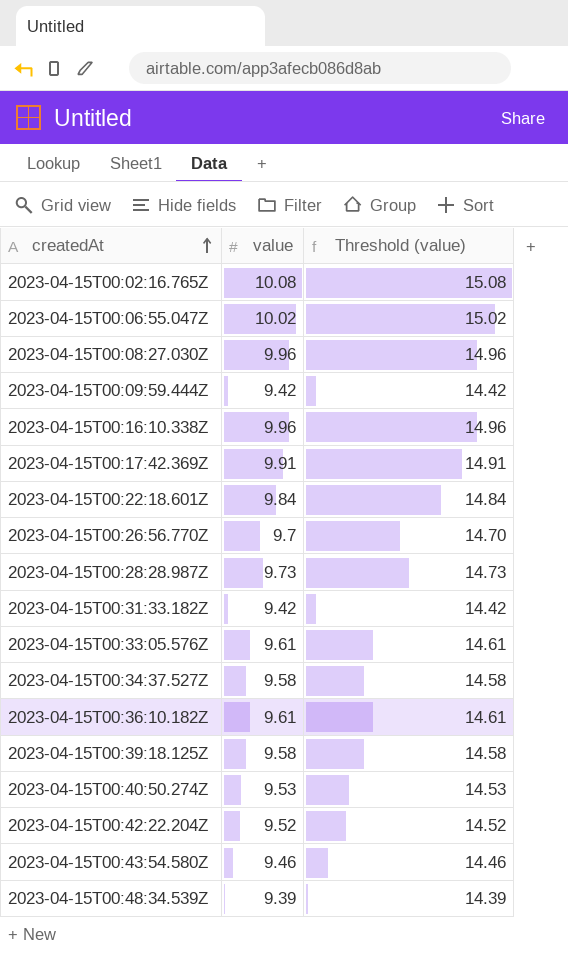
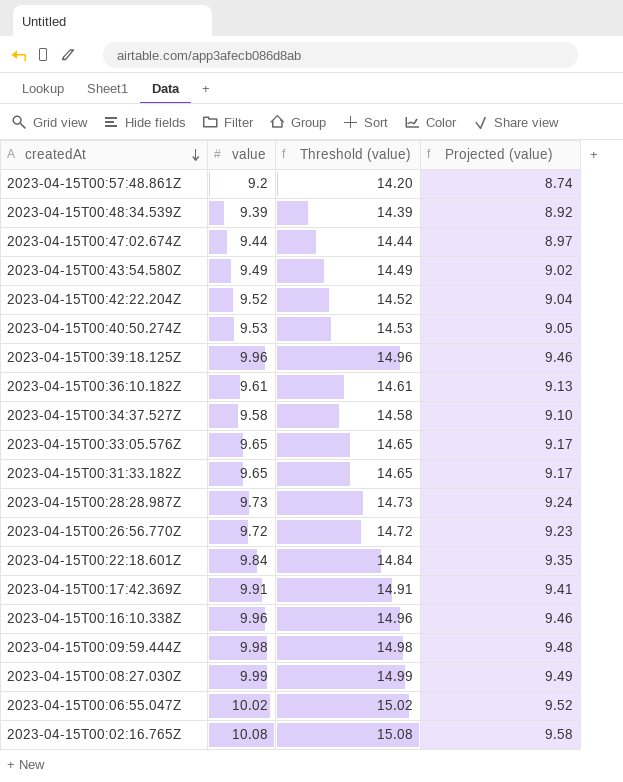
row order: createdAt ascending -> createdAt descending
column Projected (value) | formula: none -> [value] * 0.95
row 2023-04-15T00:57:48.861Z: none -> 9.2 | 14.20 | 8.74
row 2023-04-15T00:47:02.674Z: none -> 9.44 | 14.44 | 8.97
2023-04-15T00:43:54.580Z | value: 9.46 -> 9.49
2023-04-15T00:43:54.580Z | Threshold (value): 14.46 -> 14.49
2023-04-15T00:39:18.125Z | value: 9.58 -> 9.96
2023-04-15T00:39:18.125Z | Threshold (value): 14.58 -> 14.96
2023-04-15T00:33:05.576Z | value: 9.61 -> 9.65
2023-04-15T00:33:05.576Z | Threshold (value): 14.61 -> 14.65
2023-04-15T00:31:33.182Z | value: 9.42 -> 9.65
2023-04-15T00:31:33.182Z | Threshold (value): 14.42 -> 14.65
2023-04-15T00:26:56.770Z | value: 9.7 -> 9.72
2023-04-15T00:26:56.770Z | Threshold (value): 14.70 -> 14.72
2023-04-15T00:09:59.444Z | value: 9.42 -> 9.98
2023-04-15T00:09:59.444Z | Threshold (value): 14.42 -> 14.98
2023-04-15T00:08:27.030Z | value: 9.96 -> 9.99
2023-04-15T00:08:27.030Z | Threshold (value): 14.96 -> 14.99

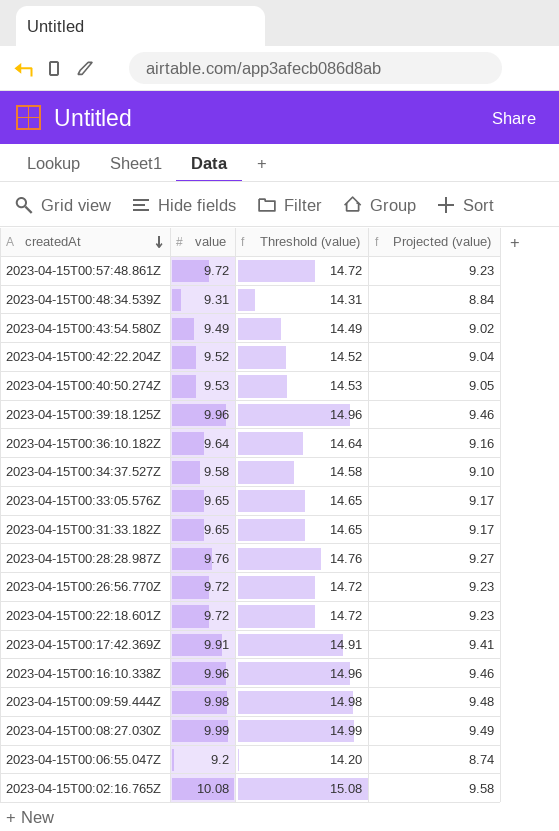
row 2023-04-15T00:47:02.674Z: 9.44 | 14.44 | 8.97 -> none
2023-04-15T00:57:48.861Z | value: 9.2 -> 9.72
2023-04-15T00:57:48.861Z | Threshold (value): 14.20 -> 14.72
2023-04-15T00:57:48.861Z | Projected (value): 8.74 -> 9.23
2023-04-15T00:48:34.539Z | value: 9.39 -> 9.31
2023-04-15T00:48:34.539Z | Threshold (value): 14.39 -> 14.31
2023-04-15T00:48:34.539Z | Projected (value): 8.92 -> 8.84
2023-04-15T00:36:10.182Z | value: 9.61 -> 9.64
2023-04-15T00:36:10.182Z | Threshold (value): 14.61 -> 14.64
2023-04-15T00:36:10.182Z | Projected (value): 9.13 -> 9.16
2023-04-15T00:28:28.987Z | value: 9.73 -> 9.76
2023-04-15T00:28:28.987Z | Threshold (value): 14.73 -> 14.76
2023-04-15T00:28:28.987Z | Projected (value): 9.24 -> 9.27
2023-04-15T00:22:18.601Z | value: 9.84 -> 9.72
2023-04-15T00:22:18.601Z | Threshold (value): 14.84 -> 14.72
2023-04-15T00:22:18.601Z | Projected (value): 9.35 -> 9.23
2023-04-15T00:06:55.047Z | value: 10.02 -> 9.2
2023-04-15T00:06:55.047Z | Threshold (value): 15.02 -> 14.20
2023-04-15T00:06:55.047Z | Projected (value): 9.52 -> 8.74

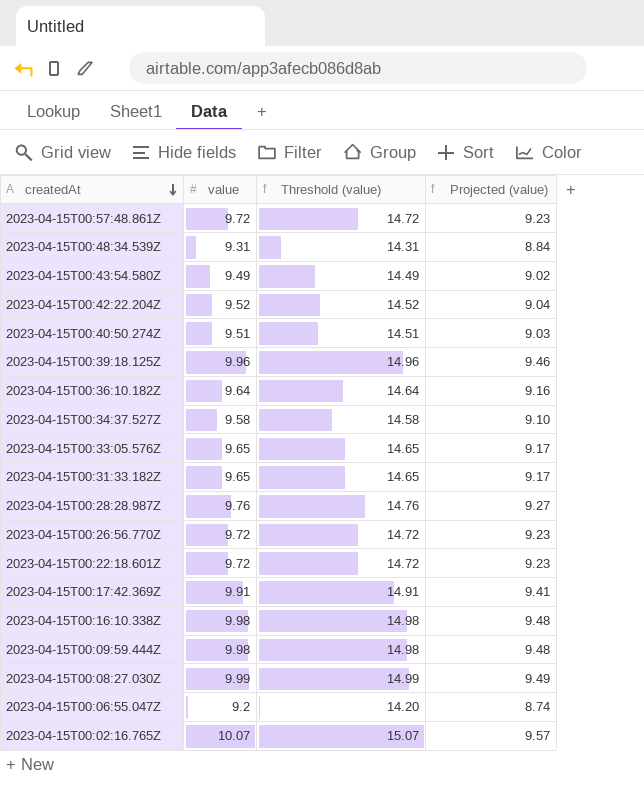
2023-04-15T00:40:50.274Z | value: 9.53 -> 9.51
2023-04-15T00:40:50.274Z | Threshold (value): 14.53 -> 14.51
2023-04-15T00:40:50.274Z | Projected (value): 9.05 -> 9.03
2023-04-15T00:16:10.338Z | value: 9.96 -> 9.98
2023-04-15T00:16:10.338Z | Threshold (value): 14.96 -> 14.98
2023-04-15T00:16:10.338Z | Projected (value): 9.46 -> 9.48
2023-04-15T00:02:16.765Z | value: 10.08 -> 10.07
2023-04-15T00:02:16.765Z | Threshold (value): 15.08 -> 15.07
2023-04-15T00:02:16.765Z | Projected (value): 9.58 -> 9.57

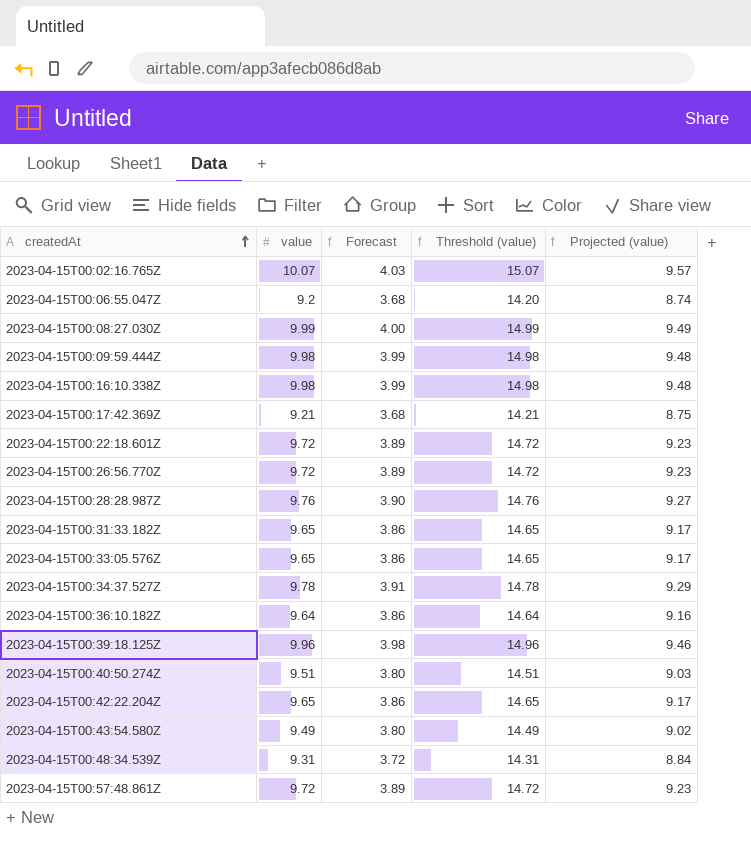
row order: createdAt descending -> createdAt ascending
column Forecast | formula: none -> [value] * 0.4
2023-04-15T00:17:42.369Z | value: 9.91 -> 9.21
2023-04-15T00:17:42.369Z | Threshold (value): 14.91 -> 14.21
2023-04-15T00:17:42.369Z | Projected (value): 9.41 -> 8.75
2023-04-15T00:34:37.527Z | value: 9.58 -> 9.78
2023-04-15T00:34:37.527Z | Threshold (value): 14.58 -> 14.78
2023-04-15T00:34:37.527Z | Projected (value): 9.10 -> 9.29
2023-04-15T00:42:22.204Z | value: 9.52 -> 9.65
2023-04-15T00:42:22.204Z | Threshold (value): 14.52 -> 14.65
2023-04-15T00:42:22.204Z | Projected (value): 9.04 -> 9.17

